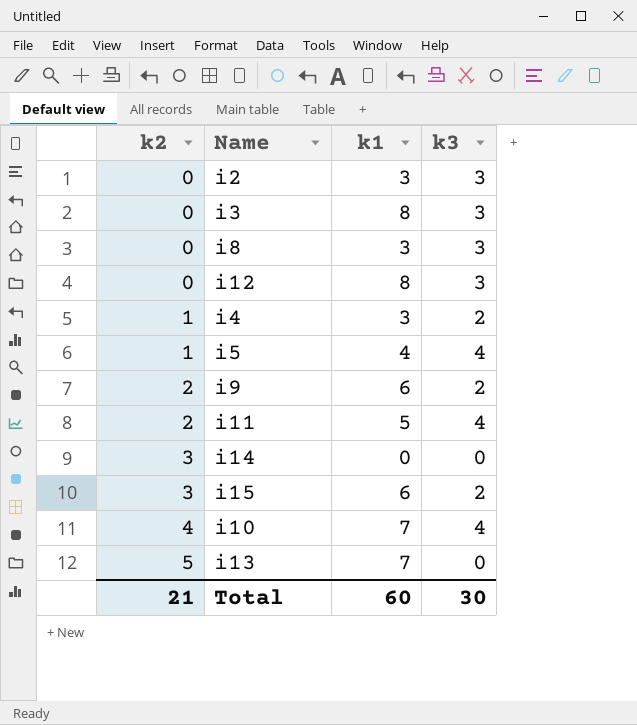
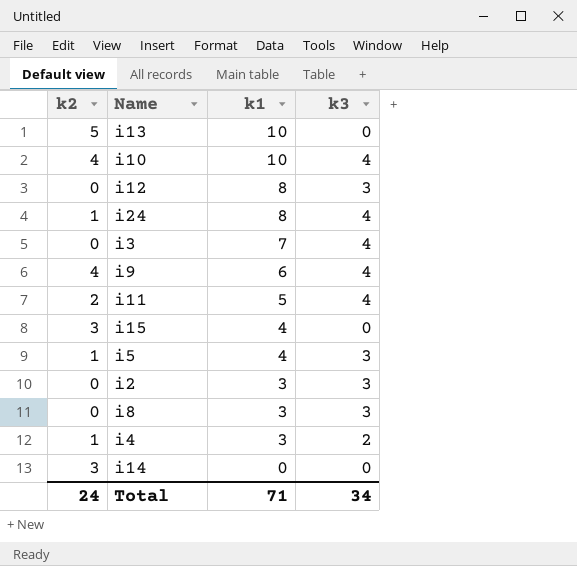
row order: k2 ascending -> k1 descending
i13 | k1: 7 -> 10
i10 | k1: 7 -> 10
row i24: none -> 1 | 8 | 4
i3 | k1: 8 -> 7
i3 | k3: 3 -> 4
i9 | k2: 2 -> 4
i9 | k3: 2 -> 4
i15 | k1: 6 -> 4
i15 | k3: 2 -> 0
i5 | k3: 4 -> 3
Total | k2: 21 -> 24
Total | k1: 60 -> 71
Total | k3: 30 -> 34

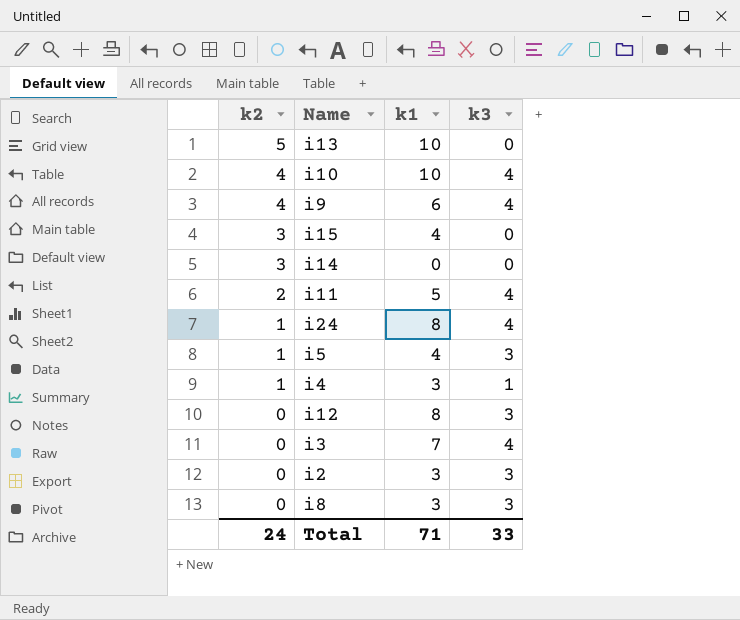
row order: k1 descending -> k2 descending
i4 | k3: 2 -> 1
Total | k3: 34 -> 33

